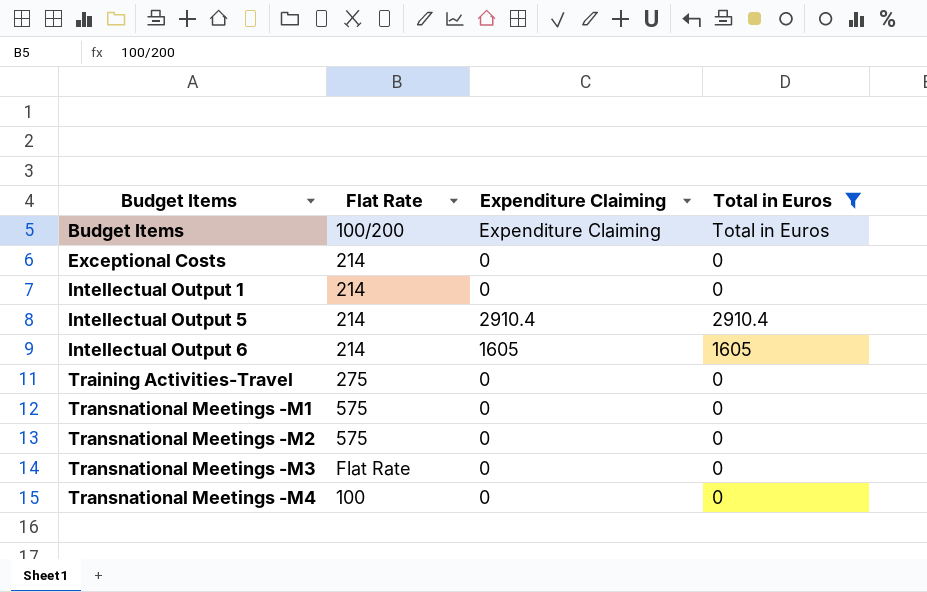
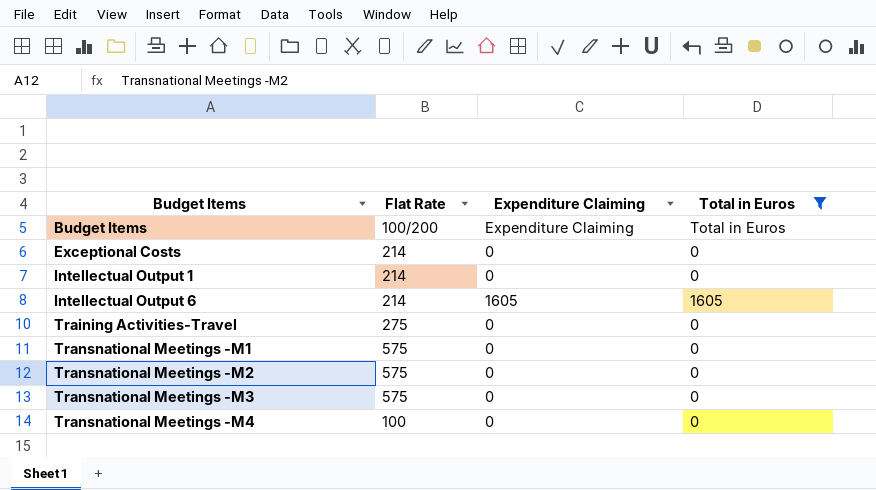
row Intellectual Output 5: 214 | 2910.4 | 2910.4 -> none
Transnational Meetings -M3 | Flat Rate: Flat Rate -> 575

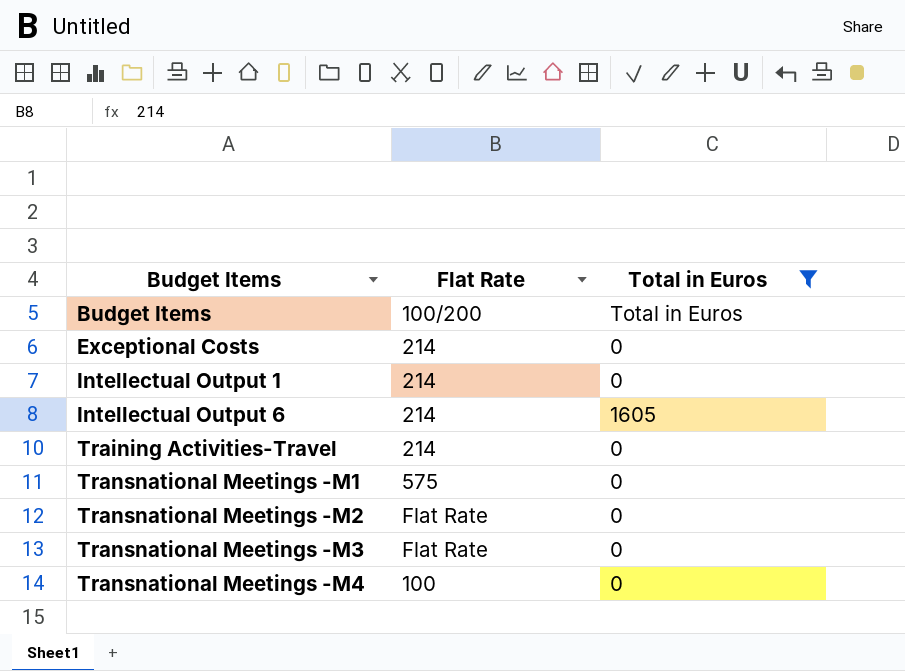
column Expenditure Claiming | position: 3 -> none
Training Activities-Travel | Flat Rate: 275 -> 214
Transnational Meetings -M2 | Flat Rate: 575 -> Flat Rate
Transnational Meetings -M3 | Flat Rate: 575 -> Flat Rate

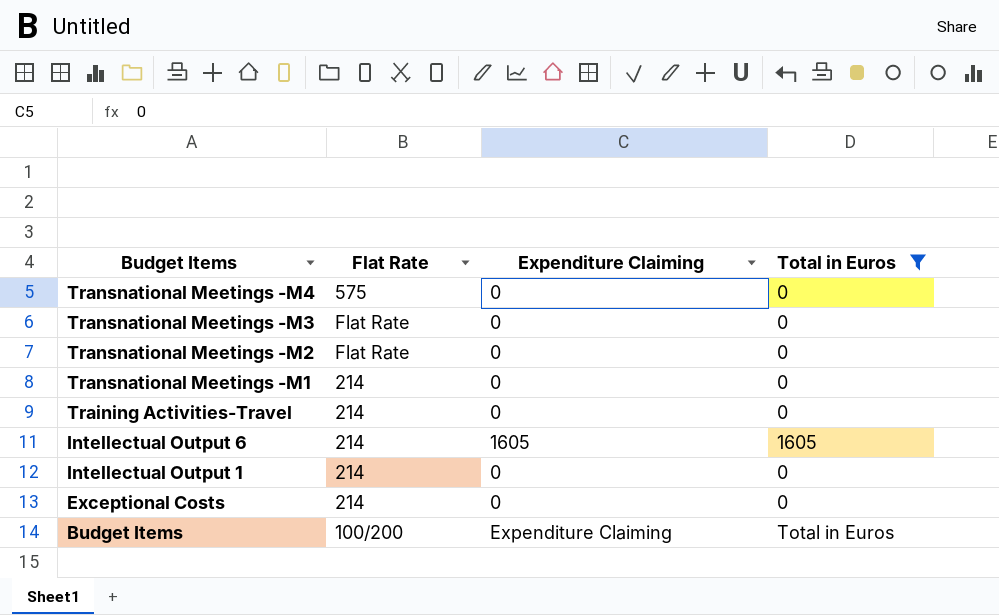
row order: Budget Items ascending -> Budget Items descending
column Expenditure Claiming | position: none -> 3
Transnational Meetings -M4 | Flat Rate: 100 -> 575
Transnational Meetings -M1 | Flat Rate: 575 -> 214

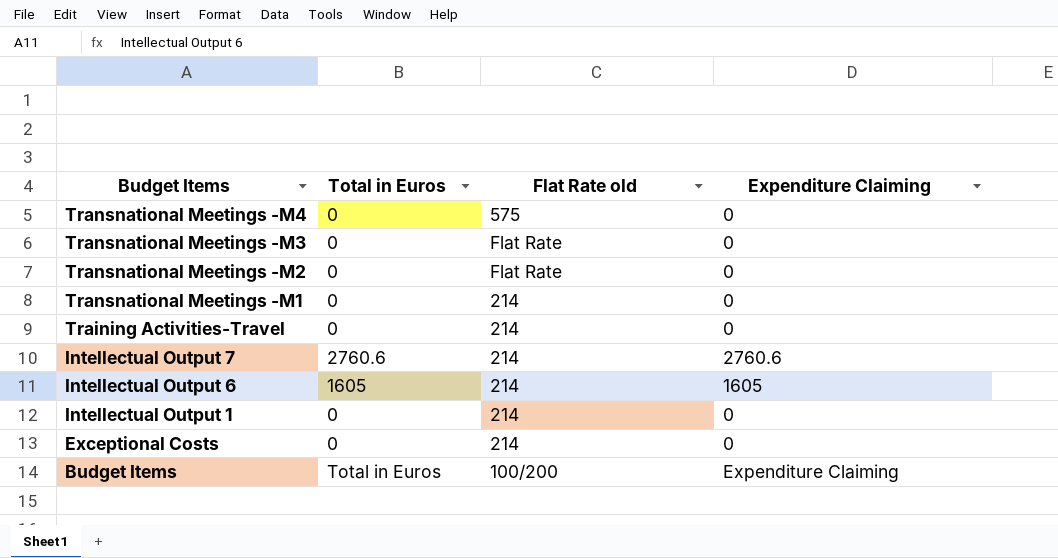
filter: Total in Euros != 2760.6 -> none
column Total in Euros | position: 4 -> 2
column name: Flat Rate -> Flat Rate old

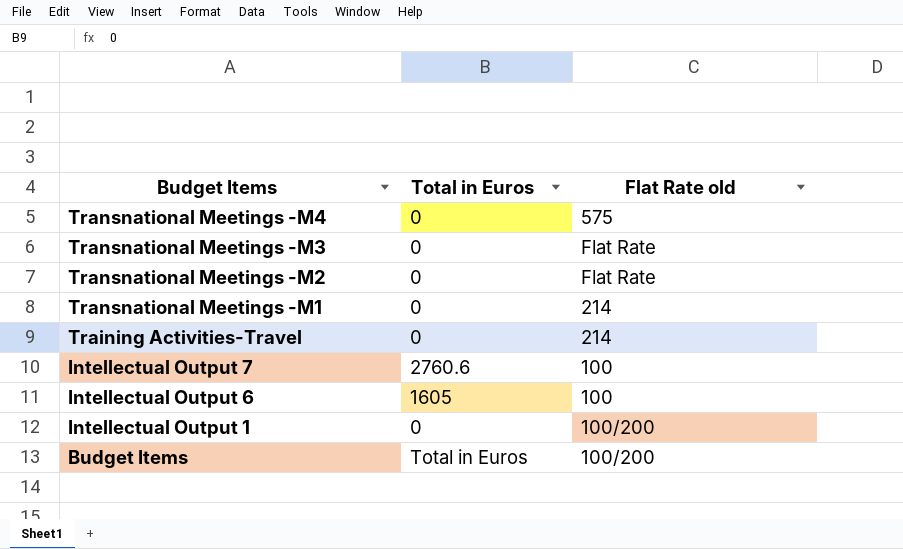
column Expenditure Claiming | position: 4 -> none
row Exceptional Costs: 0 | 214 | 0 -> none
Intellectual Output 7 | Flat Rate old: 214 -> 100
Intellectual Output 6 | Flat Rate old: 214 -> 100
Intellectual Output 1 | Flat Rate old: 214 -> 100/200

